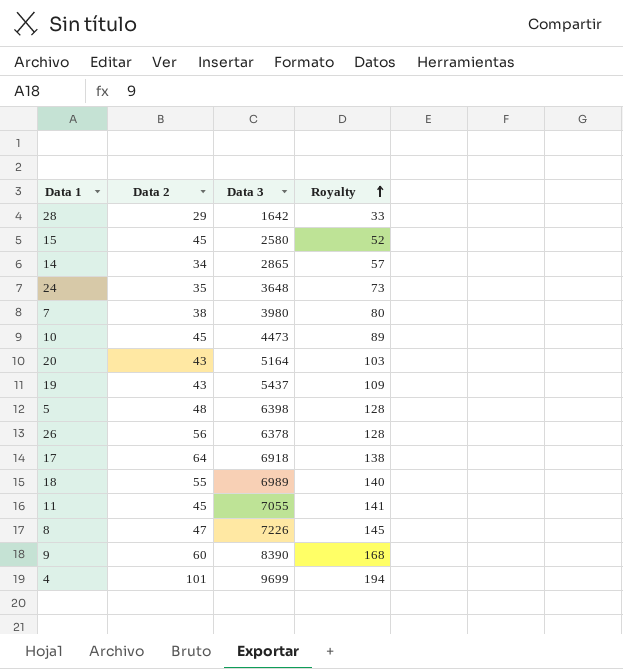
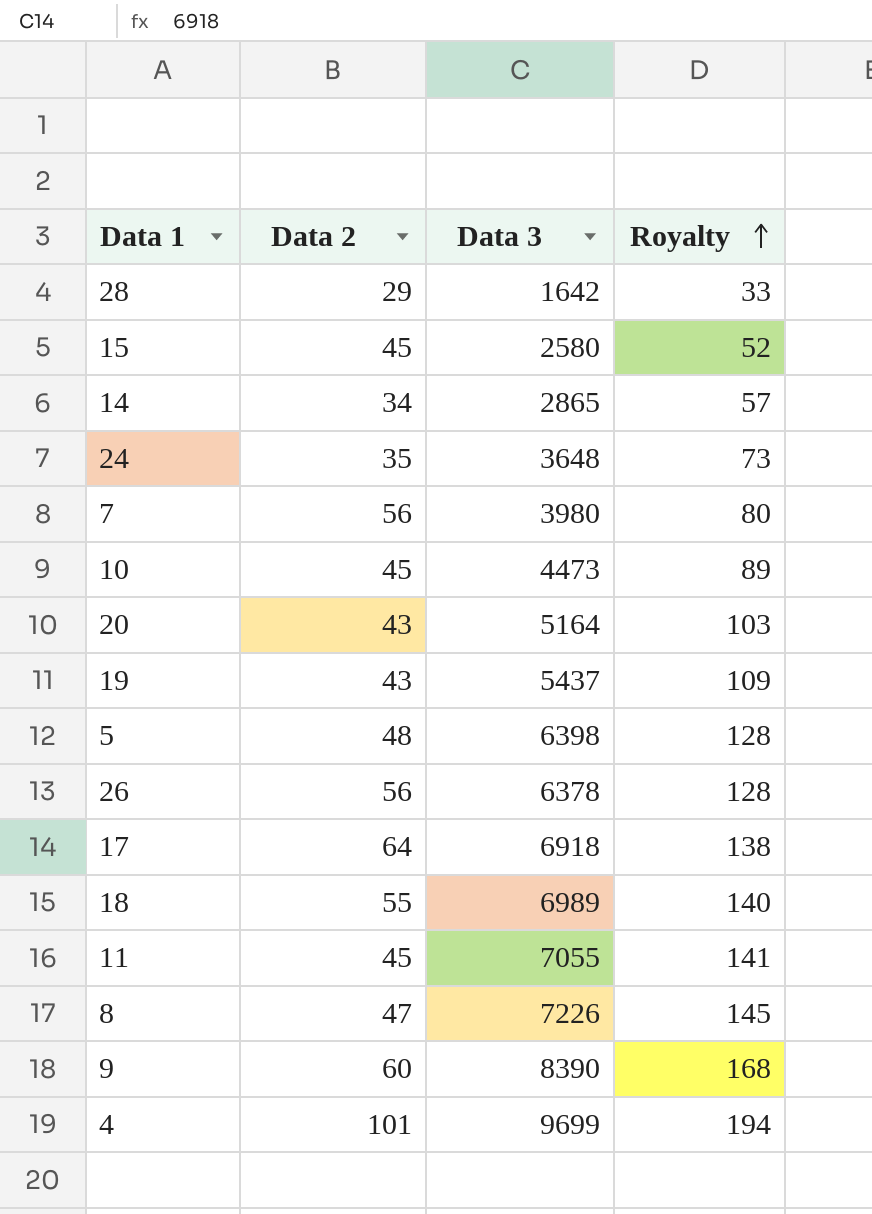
7 | Data 2: 38 -> 56

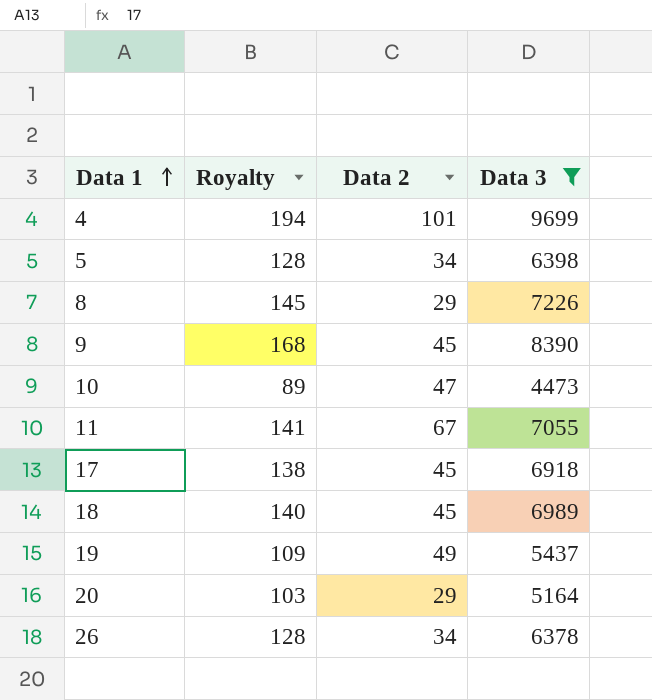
filter: none -> Data 3 >= 4473
row order: Royalty ascending -> Data 1 ascending
column Royalty | position: 4 -> 2
5 | Data 2: 48 -> 34
8 | Data 2: 47 -> 29
9 | Data 2: 60 -> 45
10 | Data 2: 45 -> 47
11 | Data 2: 45 -> 67
17 | Data 2: 64 -> 45
18 | Data 2: 55 -> 45
19 | Data 2: 43 -> 49
20 | Data 2: 43 -> 29
26 | Data 2: 56 -> 34

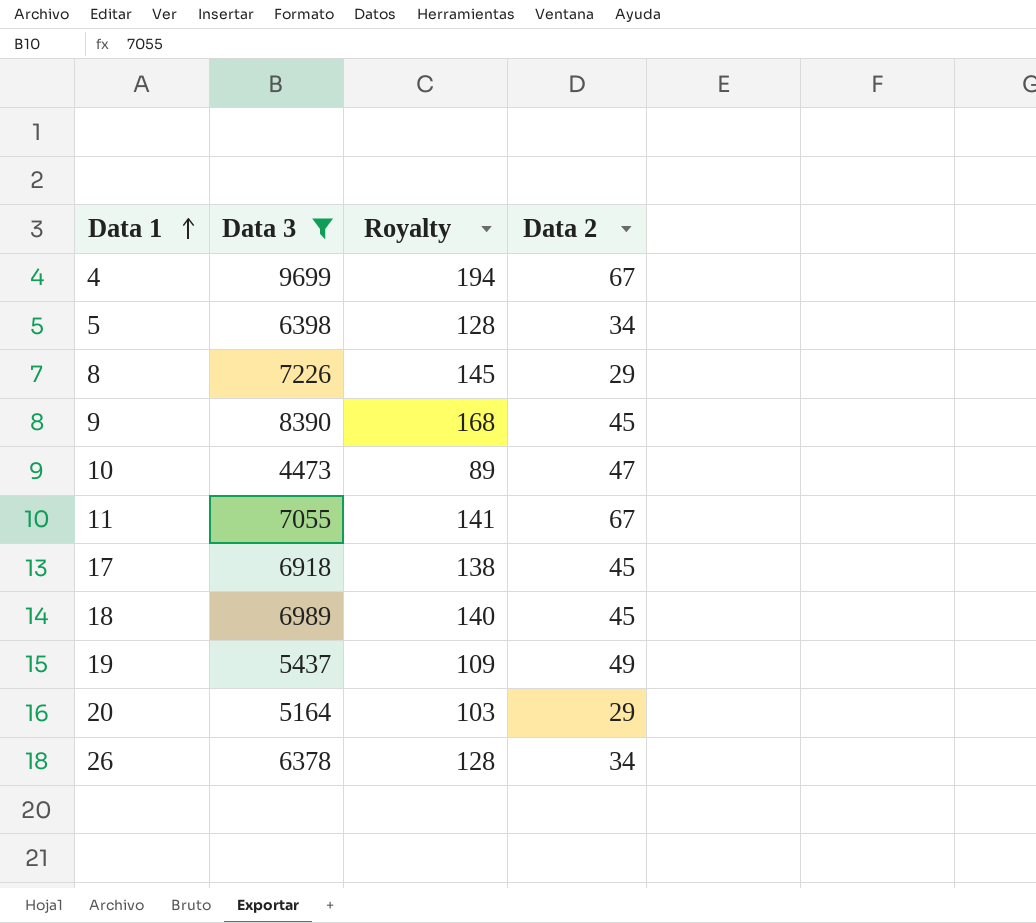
column Data 3 | position: 4 -> 2
4 | Data 2: 101 -> 67

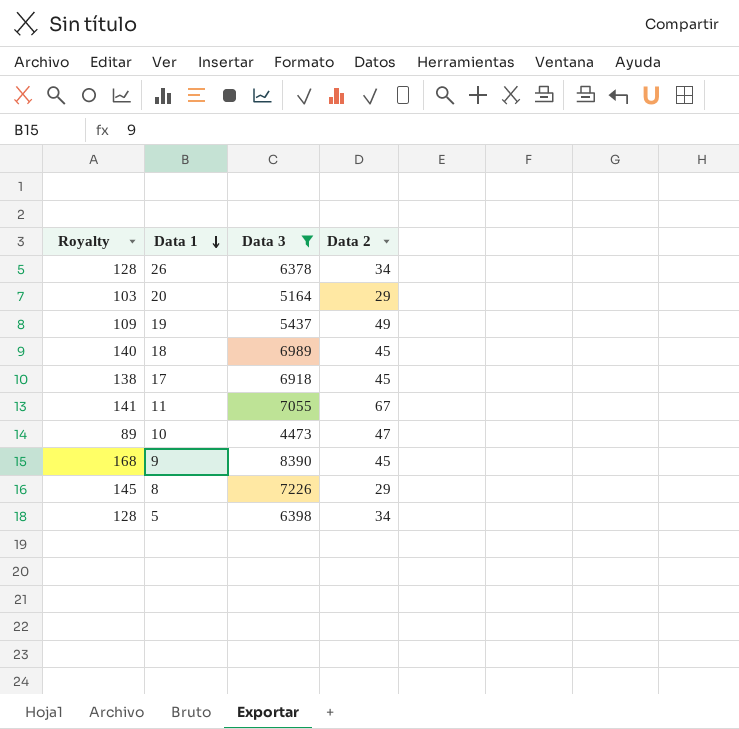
row order: Data 1 ascending -> Data 1 descending
column Royalty | position: 3 -> 1
row 4: 9699 | 194 | 67 -> none

